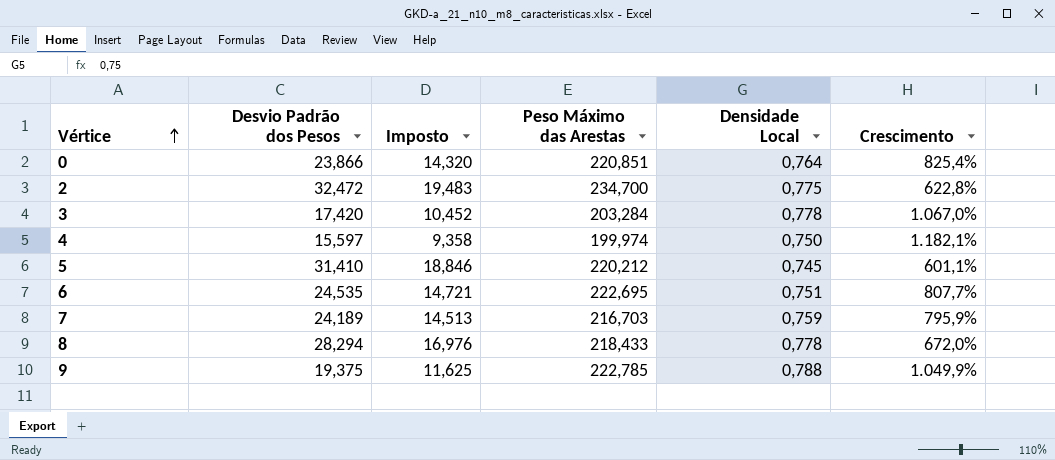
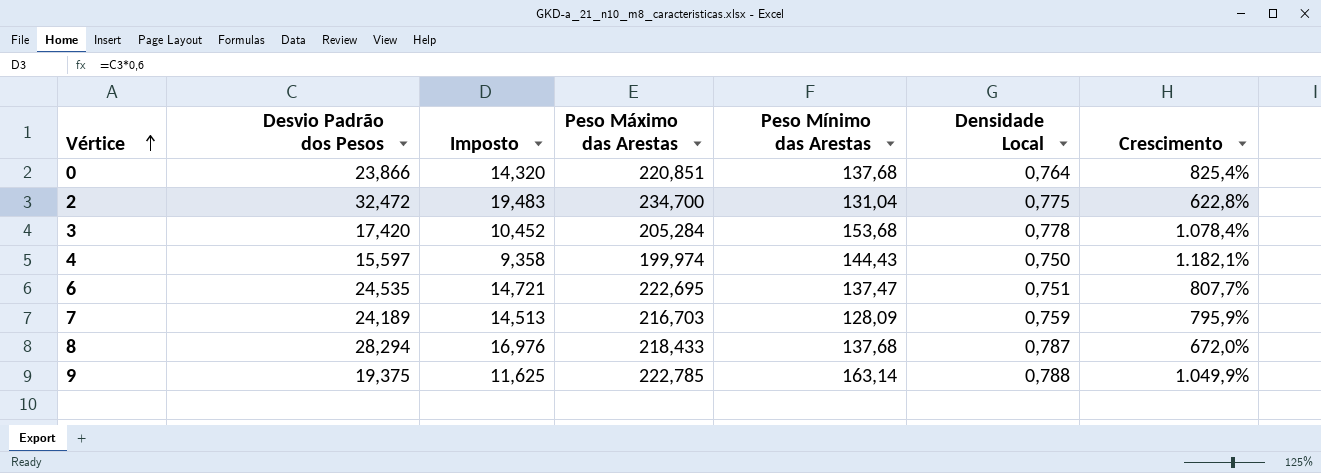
column Peso Mínimo das Arestas | position: none -> 5
row 5: 31,410 | 18,846 | 220,212 | 0,745 | 601,1% -> none
3 | Peso Máximo das Arestas: 203,284 -> 205,284
3 | Crescimento: 1.067,0% -> 1.078,4%
8 | Densidade Local: 0,778 -> 0,787

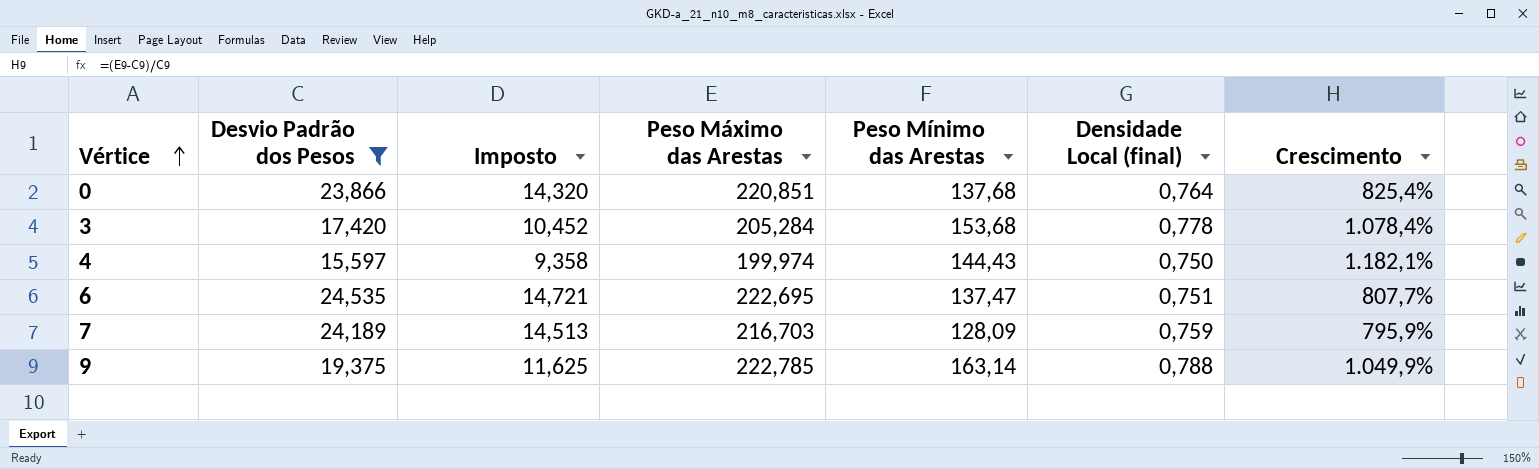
filter: none -> Desvio Padrão dos Pesos <= 24,535
column name: Densidade Local -> Densidade Local (final)

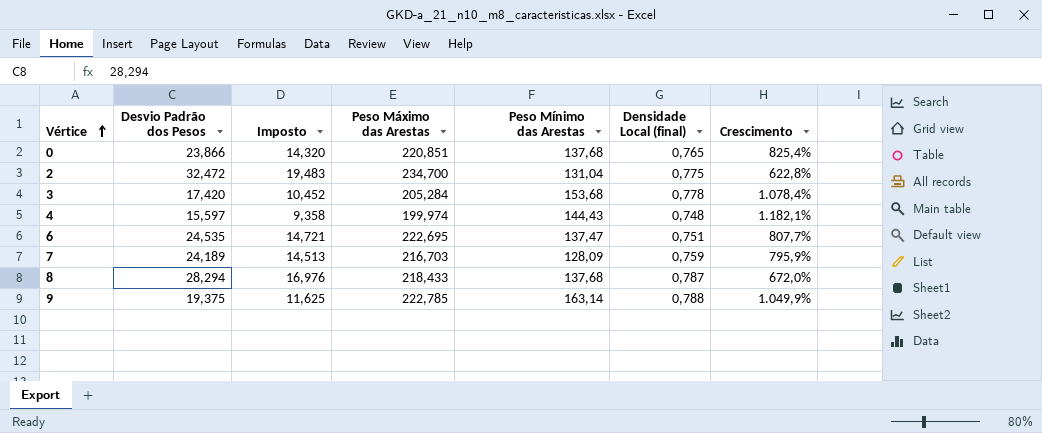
filter: Desvio Padrão dos Pesos <= 24,535 -> none
0 | Densidade Local (final): 0,764 -> 0,765
4 | Densidade Local (final): 0,750 -> 0,748

